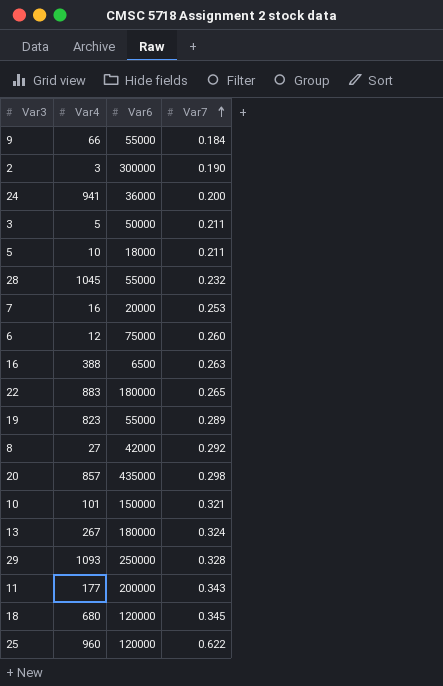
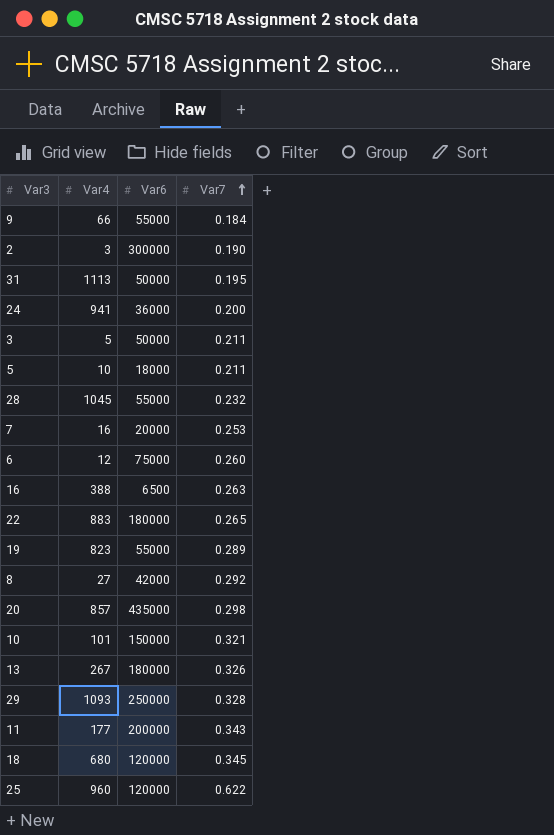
row 31: none -> 1113 | 50000 | 0.195
13 | Var7: 0.324 -> 0.326

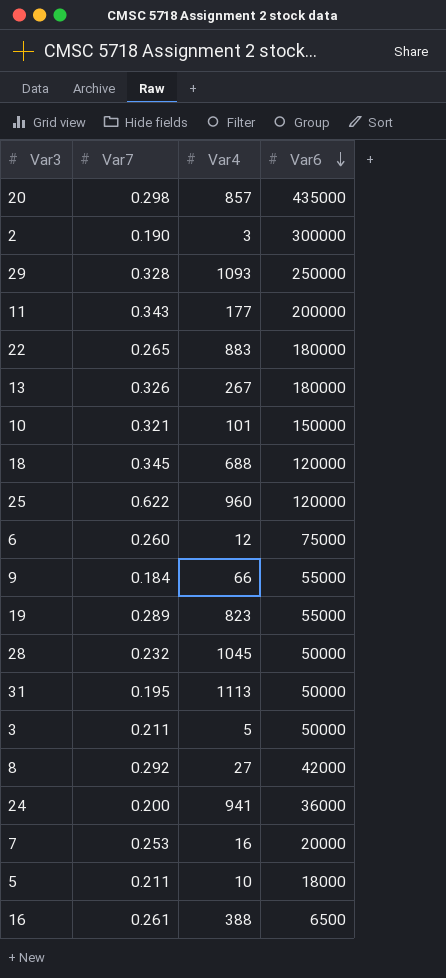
row order: Var7 ascending -> Var6 descending
column Var7 | position: 4 -> 2
18 | Var4: 680 -> 688
28 | Var6: 55000 -> 50000
16 | Var7: 0.263 -> 0.261

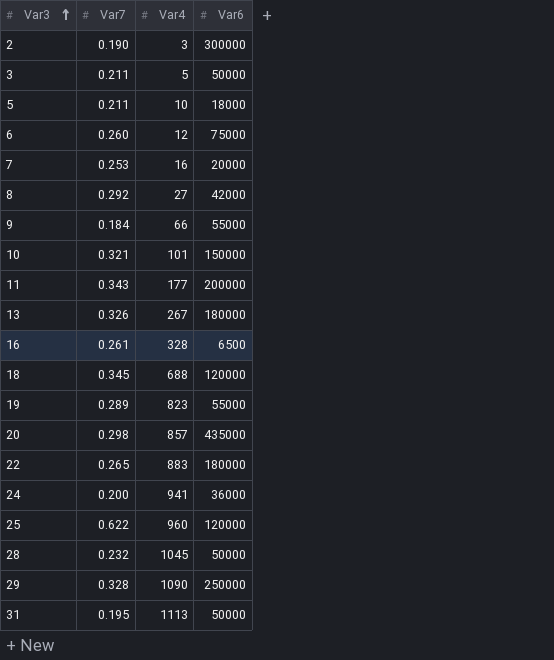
row order: Var6 descending -> Var3 ascending
16 | Var4: 388 -> 328
29 | Var4: 1093 -> 1090

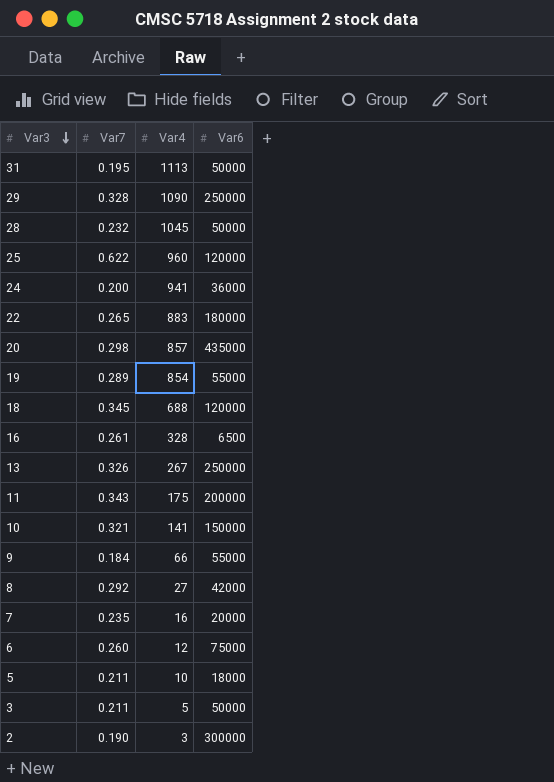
row order: Var3 ascending -> Var3 descending
19 | Var4: 823 -> 854
13 | Var6: 180000 -> 250000
11 | Var4: 177 -> 175
10 | Var4: 101 -> 141
7 | Var7: 0.253 -> 0.235

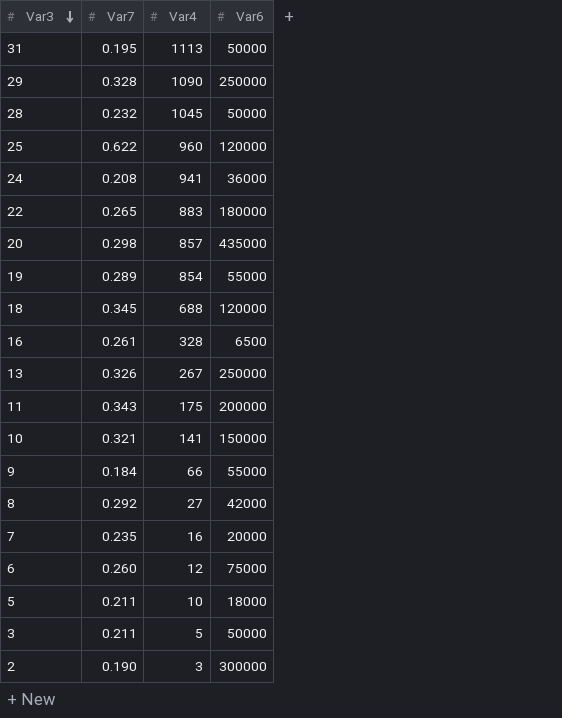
24 | Var7: 0.200 -> 0.208

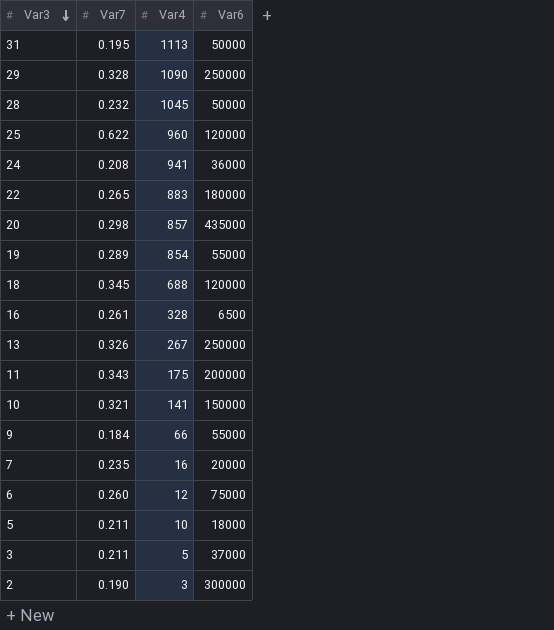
row 8: 0.292 | 27 | 42000 -> none
3 | Var6: 50000 -> 37000

